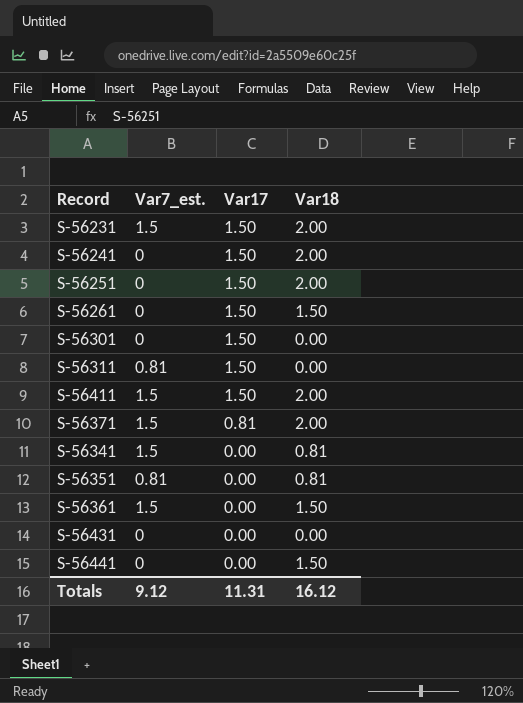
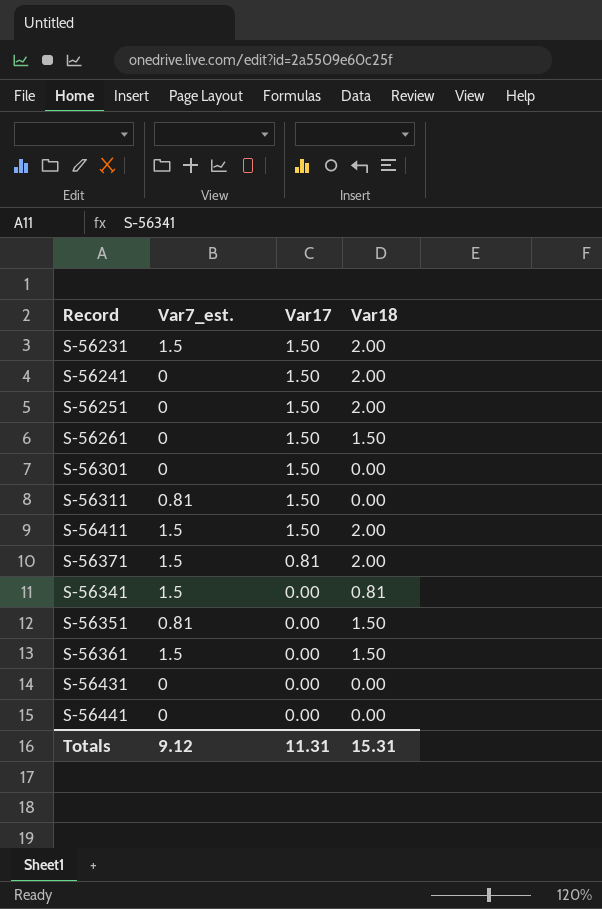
S-56351 | Var18: 0.81 -> 1.50
S-56441 | Var18: 1.50 -> 0.00
Totals | Var18: 16.12 -> 15.31

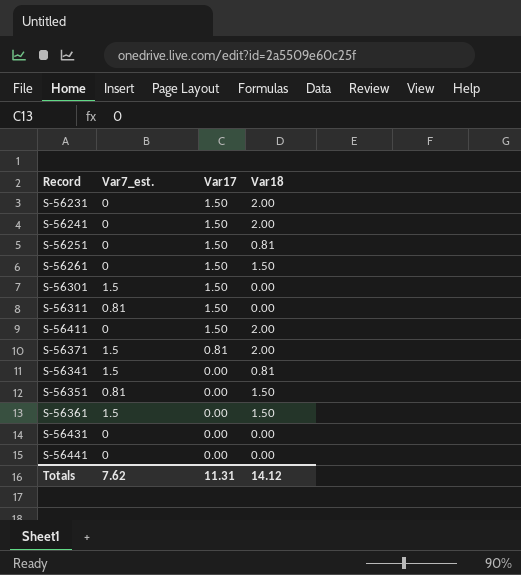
S-56231 | Var7_est.: 1.5 -> 0
S-56251 | Var18: 2.00 -> 0.81
S-56301 | Var7_est.: 0 -> 1.5
S-56411 | Var7_est.: 1.5 -> 0
Totals | Var7_est.: 9.12 -> 7.62
Totals | Var18: 15.31 -> 14.12

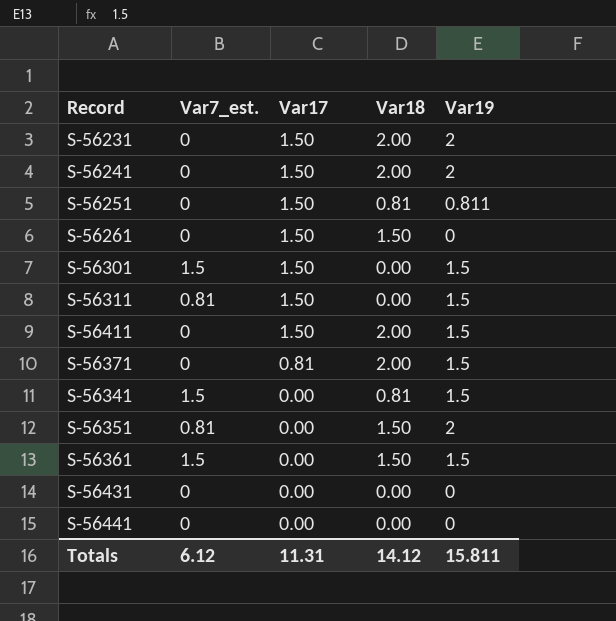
column Var19 | position: none -> 5
S-56371 | Var7_est.: 1.5 -> 0
Totals | Var7_est.: 7.62 -> 6.12

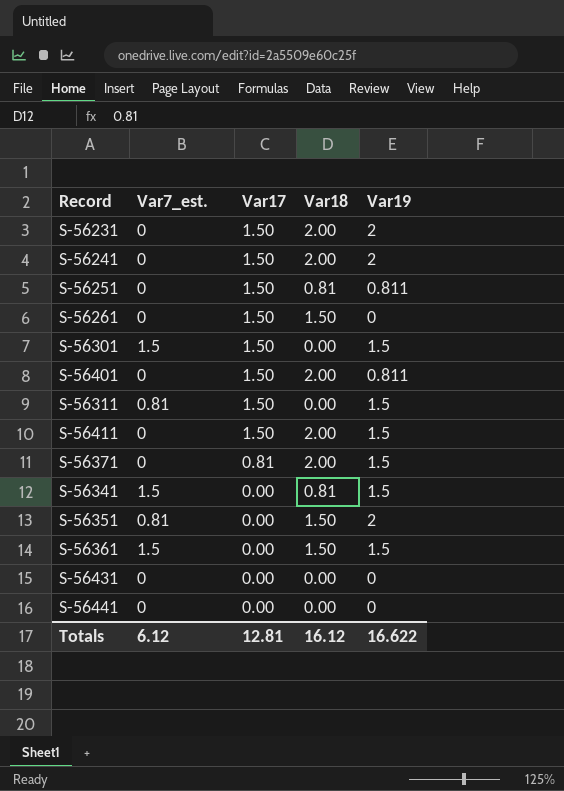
row S-56401: none -> 0 | 1.50 | 2.00 | 0.811
Totals | Var17: 11.31 -> 12.81
Totals | Var18: 14.12 -> 16.12
Totals | Var19: 15.811 -> 16.622

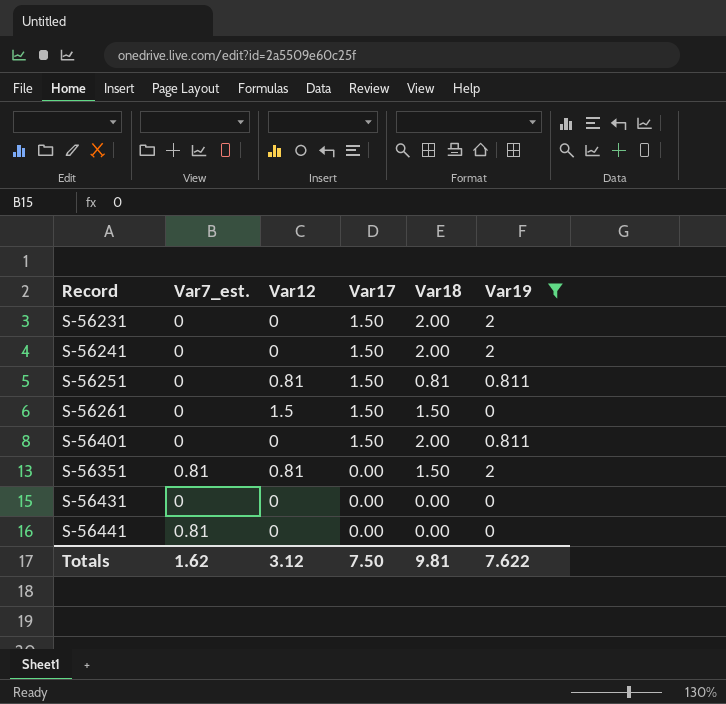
filter: none -> Var19 != 1.5
column Var12 | position: none -> 3
S-56441 | Var7_est.: 0 -> 0.81
Totals | Var7_est.: 6.12 -> 1.62
Totals | Var17: 12.81 -> 7.50
Totals | Var18: 16.12 -> 9.81
Totals | Var19: 16.622 -> 7.622

